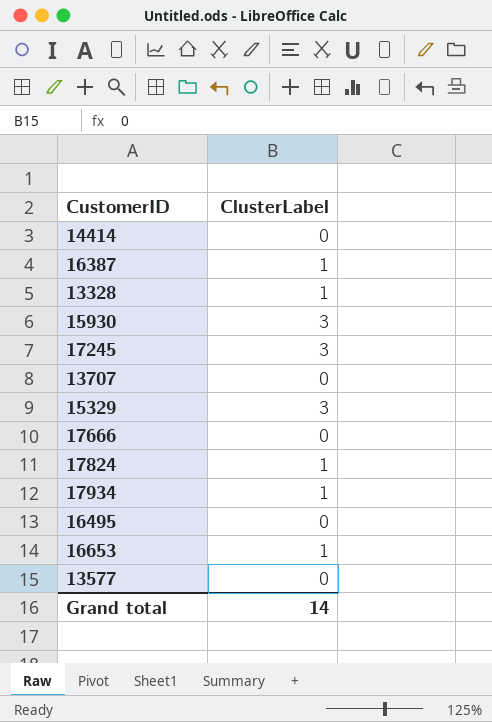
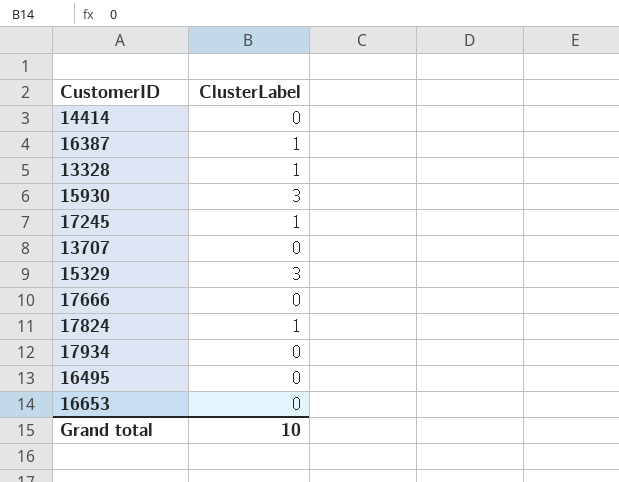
row 13577: 0 -> none
17245 | ClusterLabel: 3 -> 1
17934 | ClusterLabel: 1 -> 0
16653 | ClusterLabel: 1 -> 0
Grand total | ClusterLabel: 14 -> 10

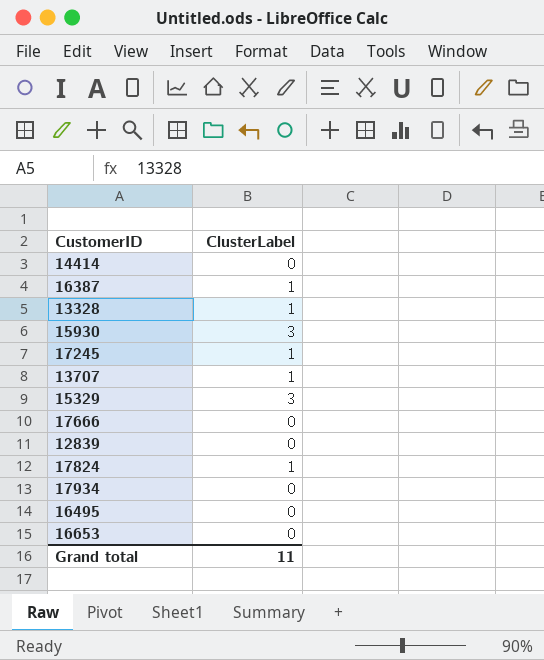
13707 | ClusterLabel: 0 -> 1
row 12839: none -> 0
Grand total | ClusterLabel: 10 -> 11

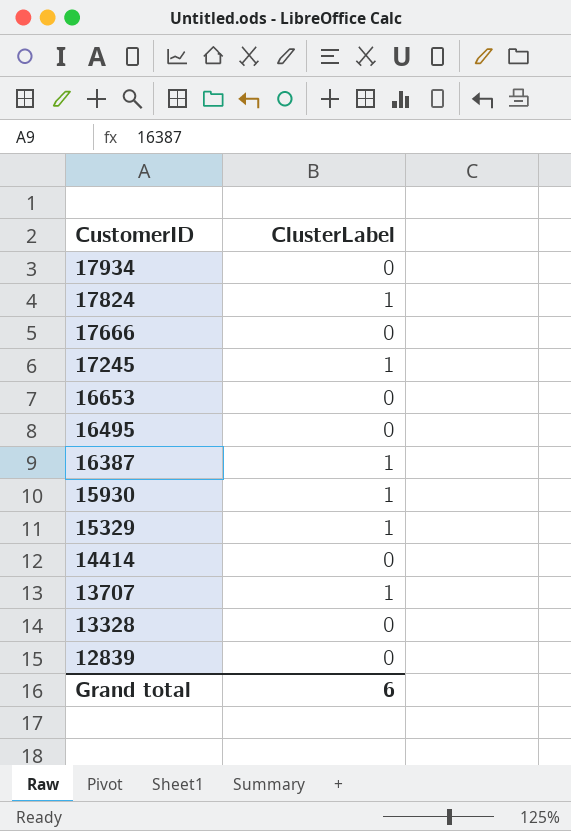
row order: none -> CustomerID descending
15930 | ClusterLabel: 3 -> 1
15329 | ClusterLabel: 3 -> 1
13328 | ClusterLabel: 1 -> 0
Grand total | ClusterLabel: 11 -> 6

